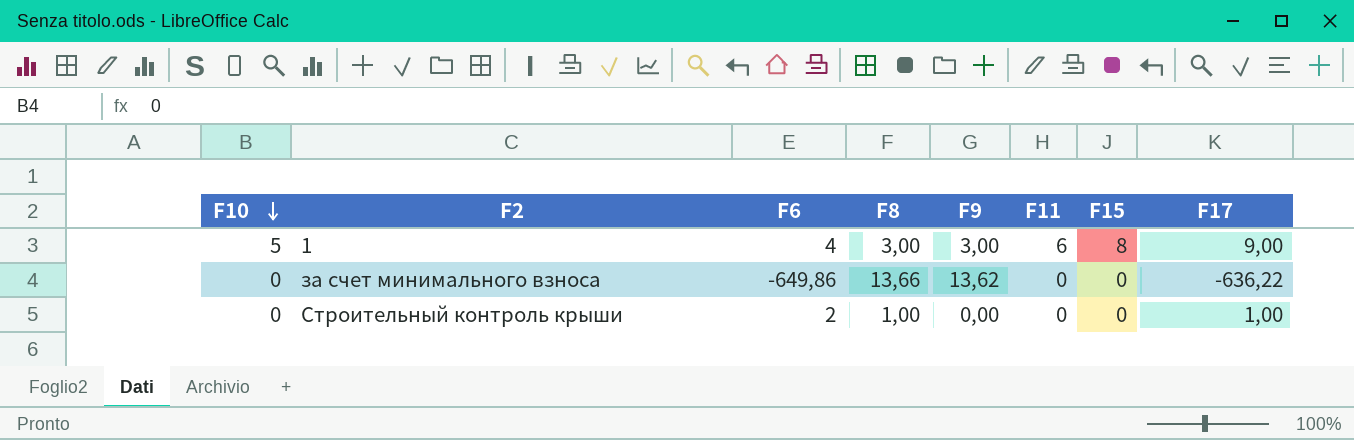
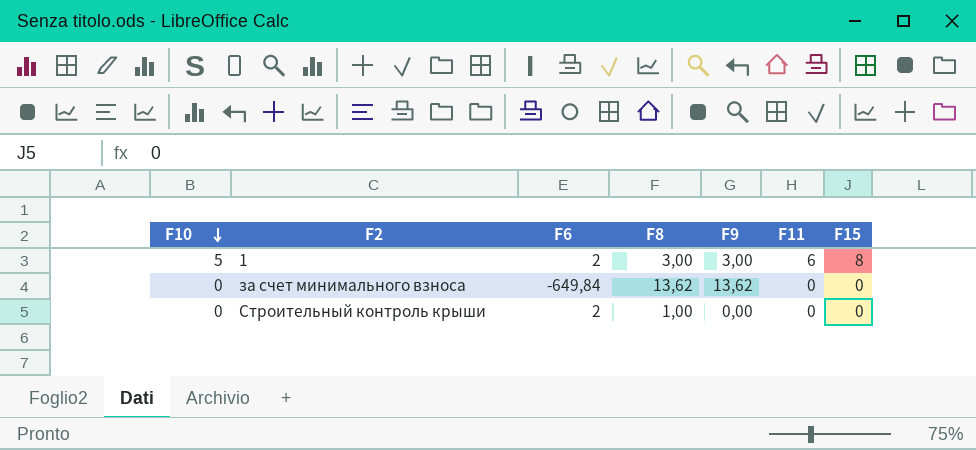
column F17 | position: 8 -> none
1 | F6: 4 -> 2
за счет минимального взноса | F6: -649,86 -> -649,84
за счет минимального взноса | F8: 13,66 -> 13,62

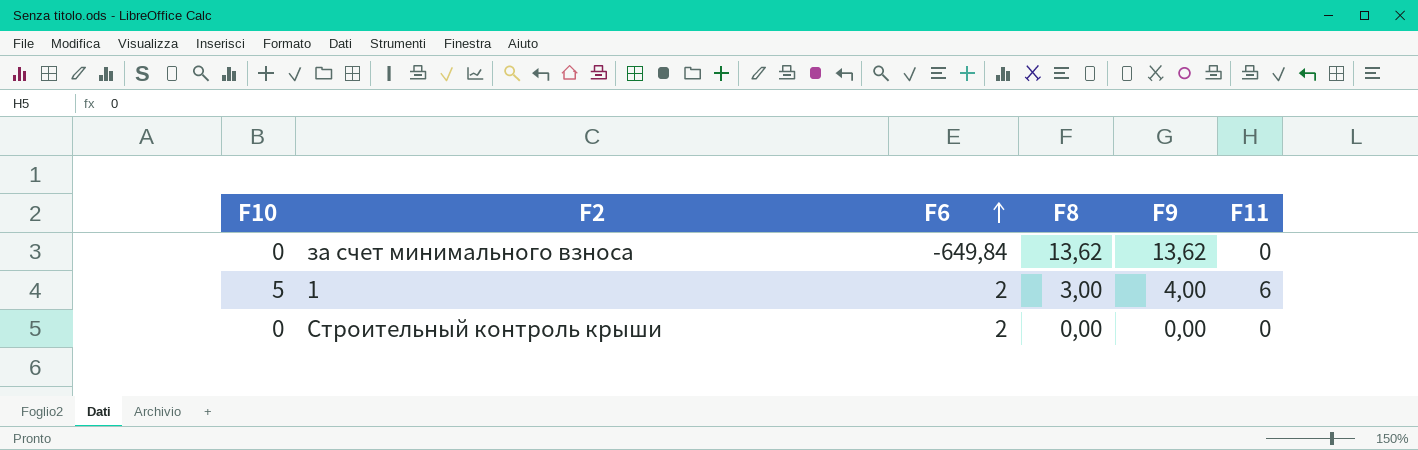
row order: F10 descending -> F6 ascending
column F15 | position: 7 -> none
1 | F9: 3,00 -> 4,00
Строительный контроль крыши | F8: 1,00 -> 0,00

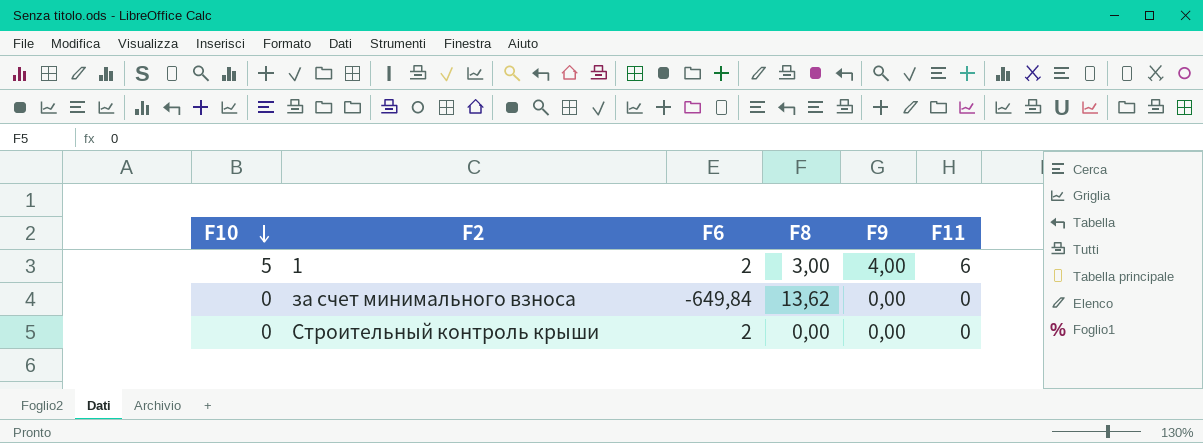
row order: F6 ascending -> F10 descending
за счет минимального взноса | F9: 13,62 -> 0,00

